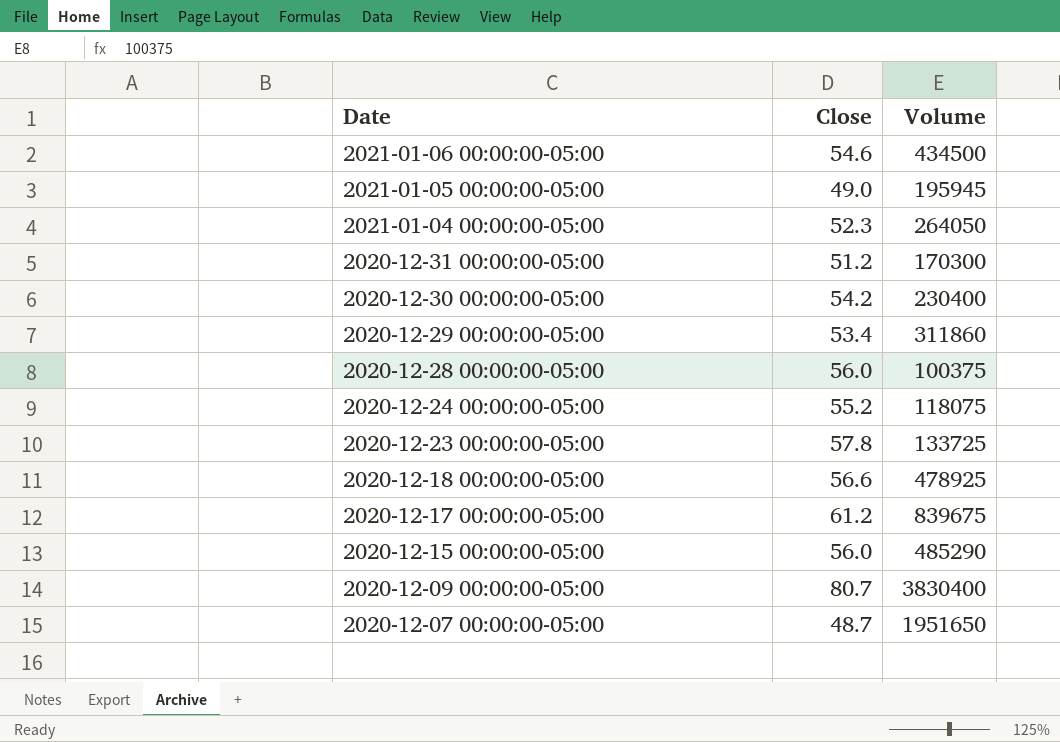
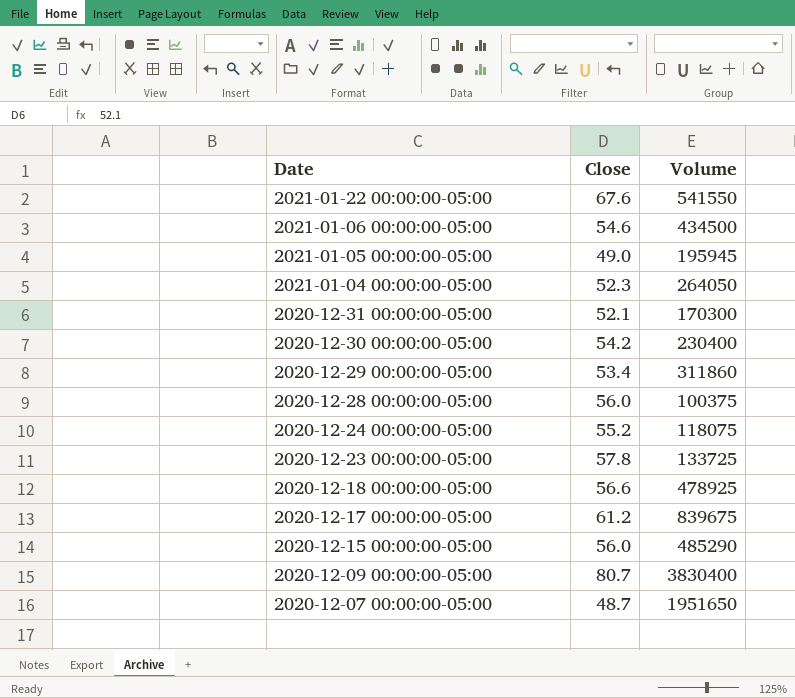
row 2021-01-22 00:00:00-05:00: none -> 67.6 | 541550
2020-12-31 00:00:00-05:00 | Close: 51.2 -> 52.1

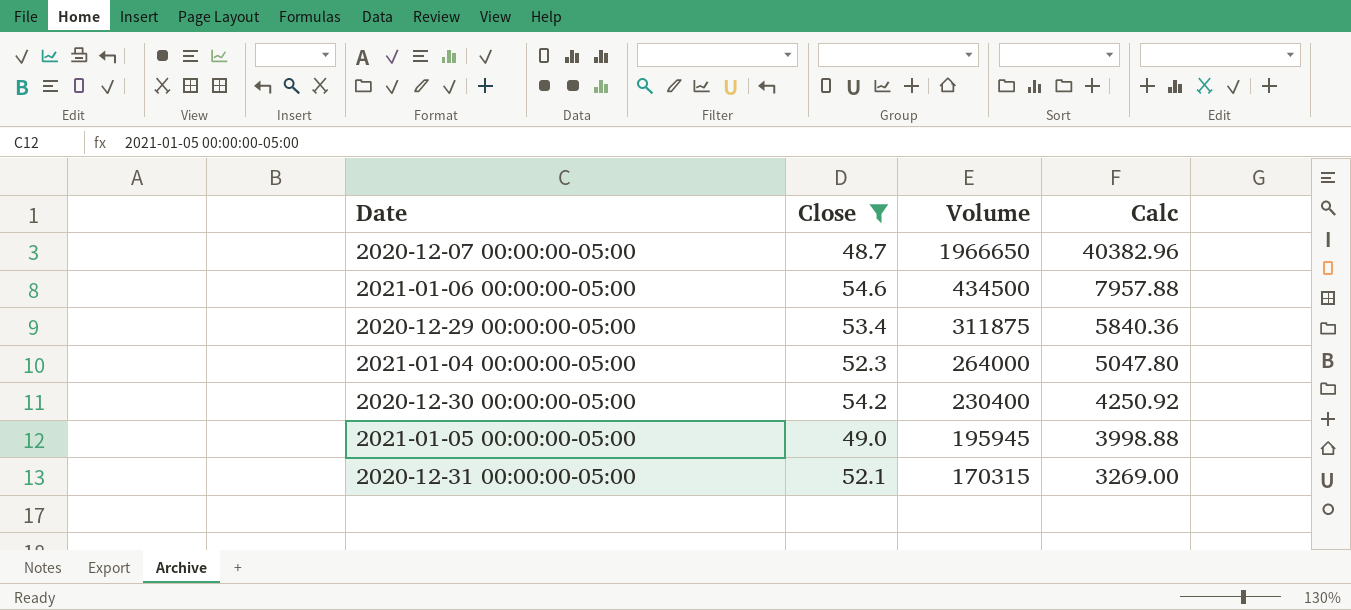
filter: none -> Close <= 54.6
row order: Date descending -> Volume descending
column Calc | formula: none -> [Volume] / [Close]
2020-12-07 00:00:00-05:00 | Volume: 1951650 -> 1966650
2020-12-29 00:00:00-05:00 | Volume: 311860 -> 311875
2021-01-04 00:00:00-05:00 | Volume: 264050 -> 264000
2020-12-31 00:00:00-05:00 | Volume: 170300 -> 170315

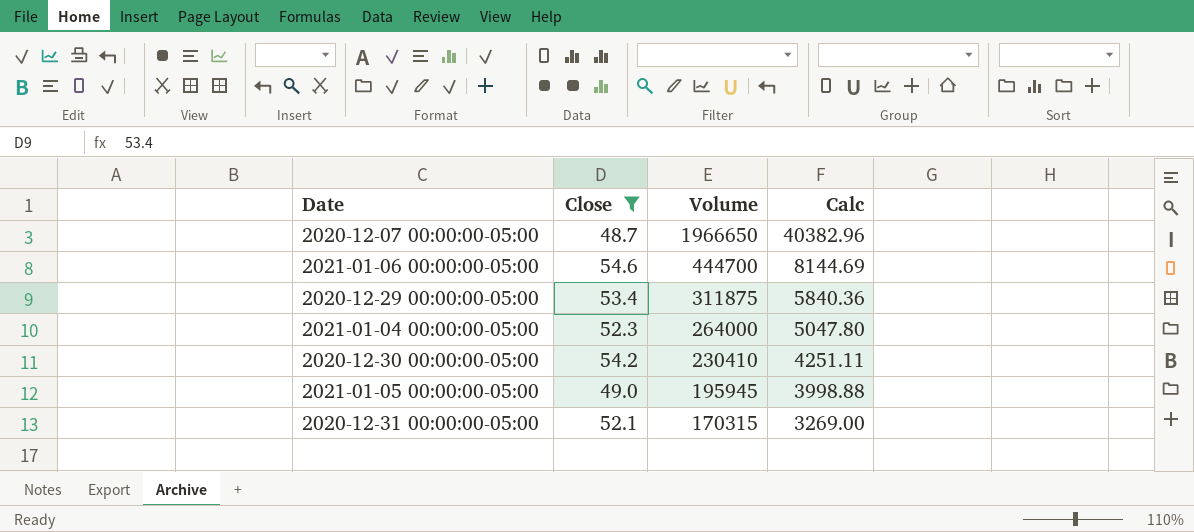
2021-01-06 00:00:00-05:00 | Volume: 434500 -> 444700
2021-01-06 00:00:00-05:00 | Calc: 7957.88 -> 8144.69
2020-12-30 00:00:00-05:00 | Volume: 230400 -> 230410
2020-12-30 00:00:00-05:00 | Calc: 4250.92 -> 4251.11

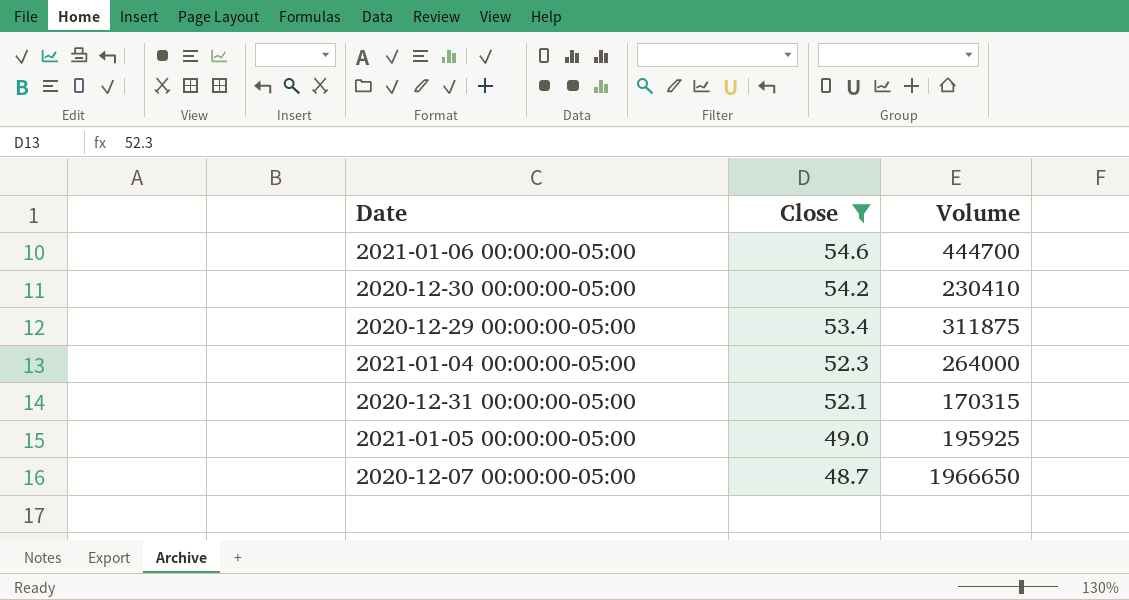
row order: Volume descending -> Close descending
column Calc | formula: [Volume] / [Close] -> none
2021-01-05 00:00:00-05:00 | Volume: 195945 -> 195925

